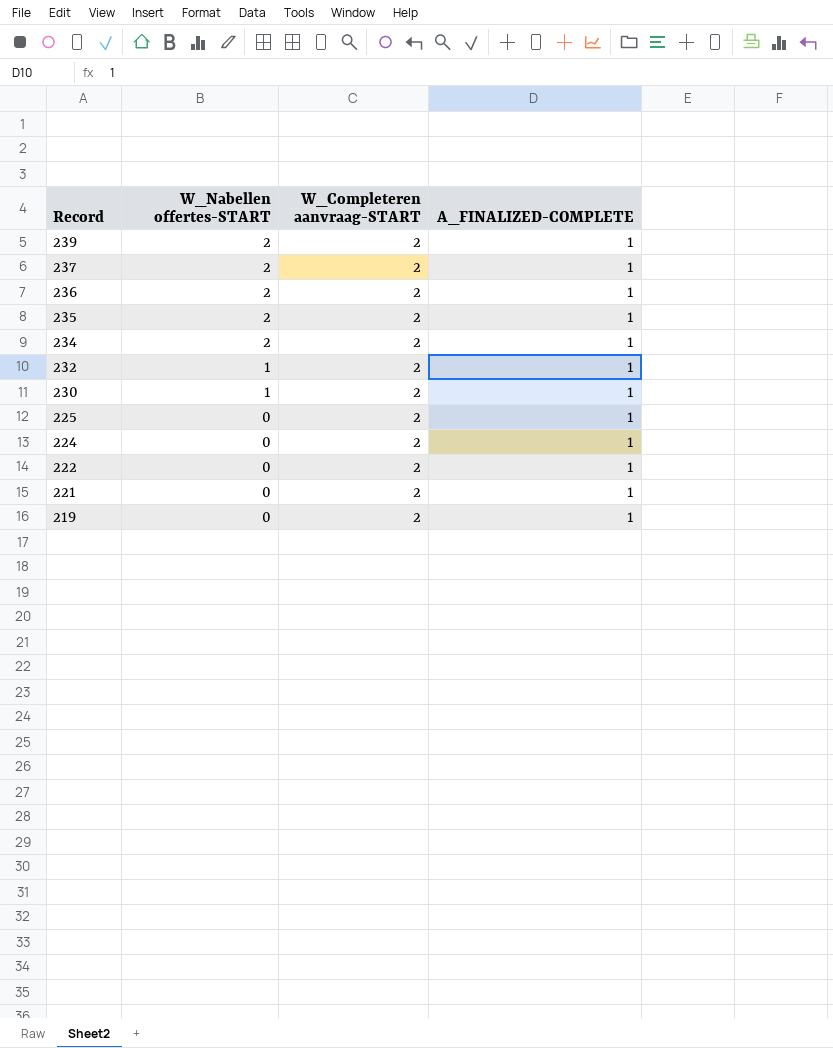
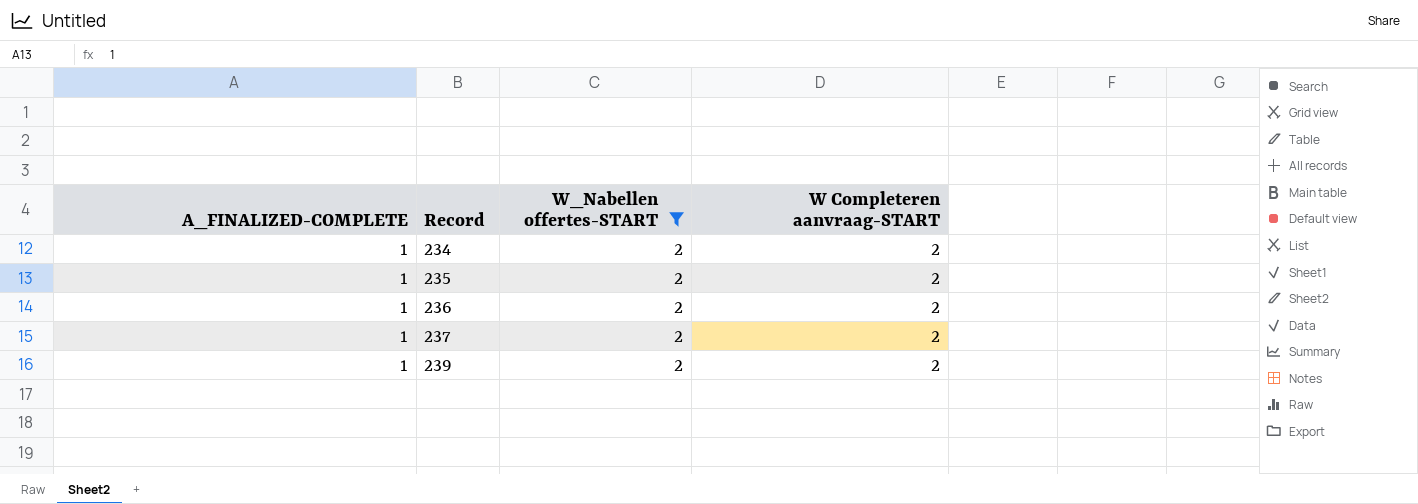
filter: none -> W_Nabellen offertes-START = 2
row order: Record descending -> Record ascending
column A_FINALIZED-COMPLETE | position: 4 -> 1
column name: W_Completeren aanvraag-START -> W Completeren aanvraag-START

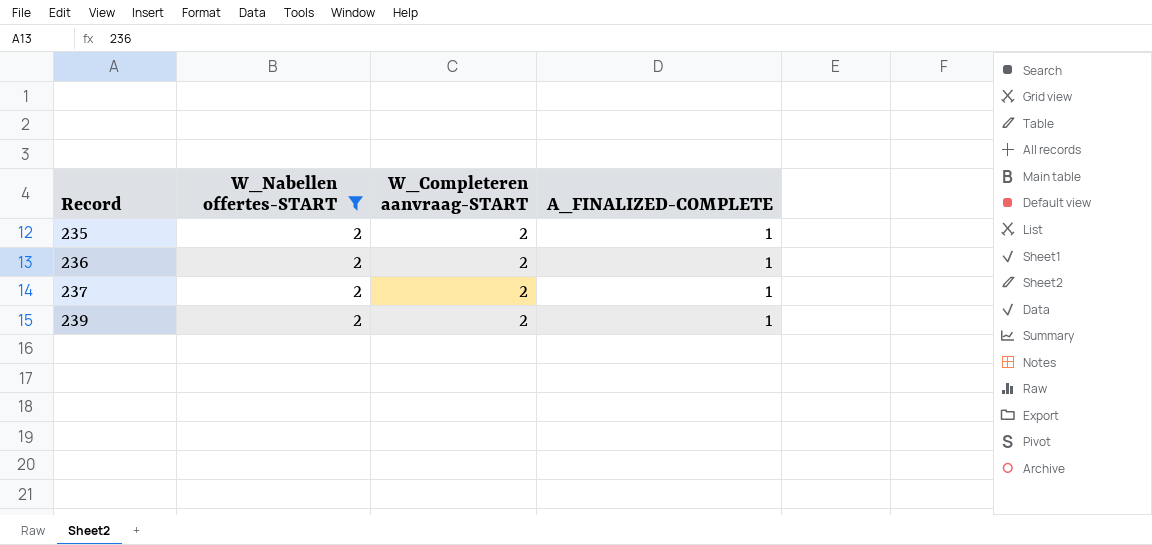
column name: W Completeren aanvraag-START -> W_Completeren aanvraag-START
column A_FINALIZED-COMPLETE | position: 1 -> 4
row 234: 1 | 2 | 2 -> none

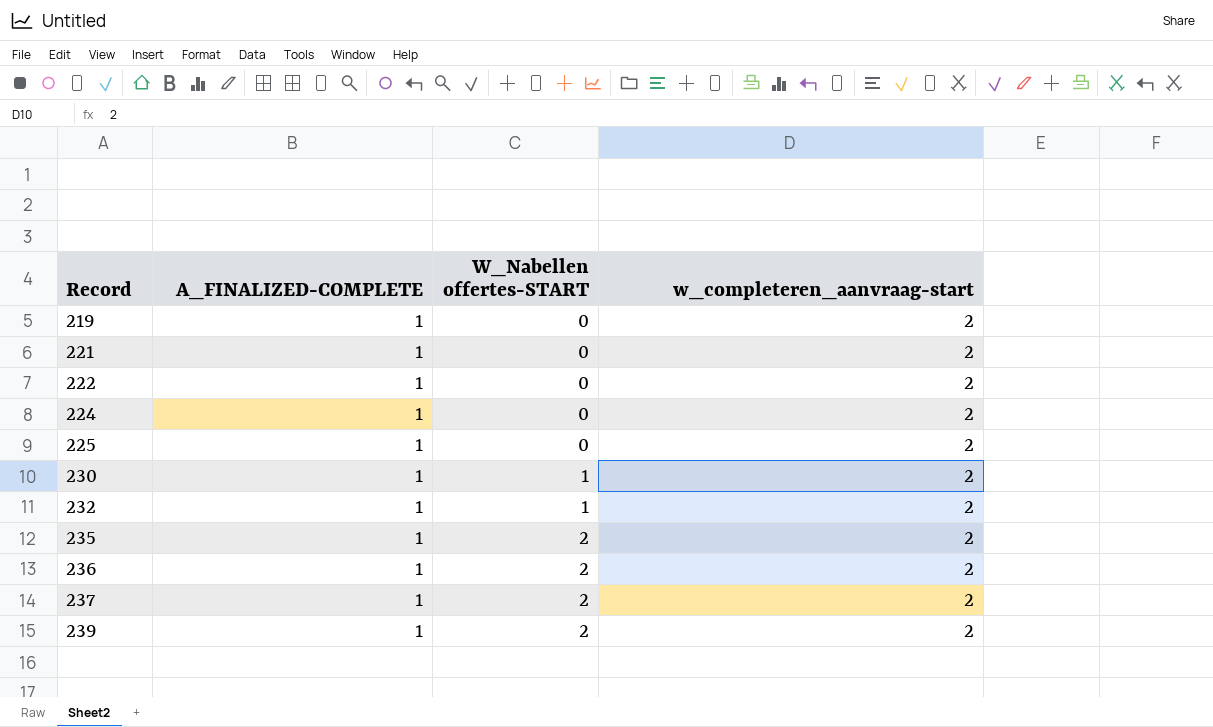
filter: W_Nabellen offertes-START = 2 -> none
column A_FINALIZED-COMPLETE | position: 4 -> 2
column name: W_Completeren aanvraag-START -> w_completeren_aanvraag-start

